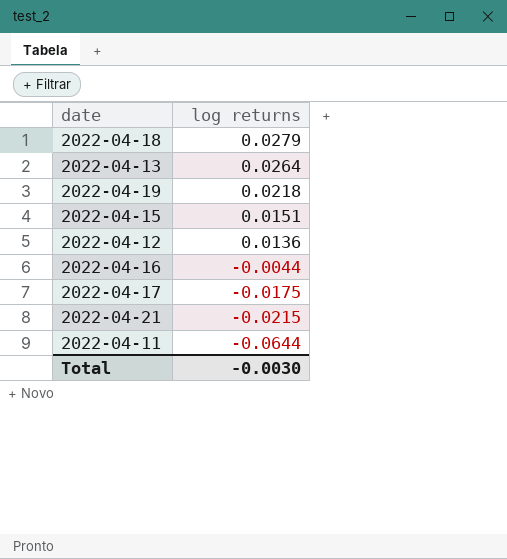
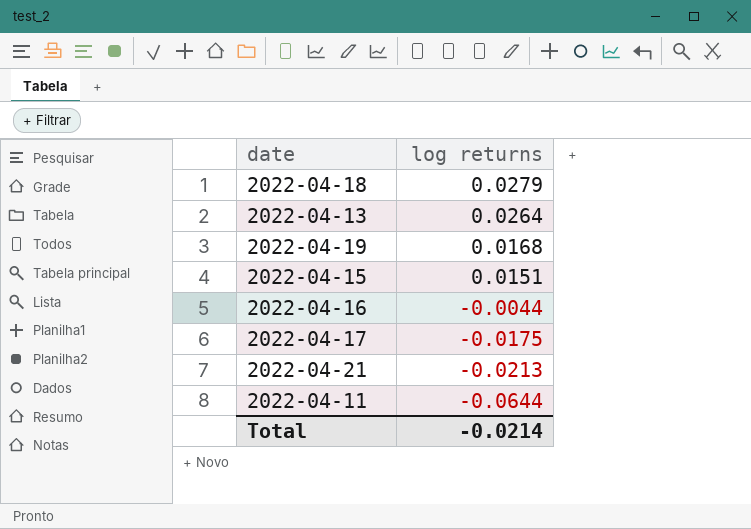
row 2022-04-12: 0.0136 -> none
2022-04-19 | log returns: 0.0218 -> 0.0168
2022-04-21 | log returns: -0.0215 -> -0.0213
Total | log returns: -0.0030 -> -0.0214

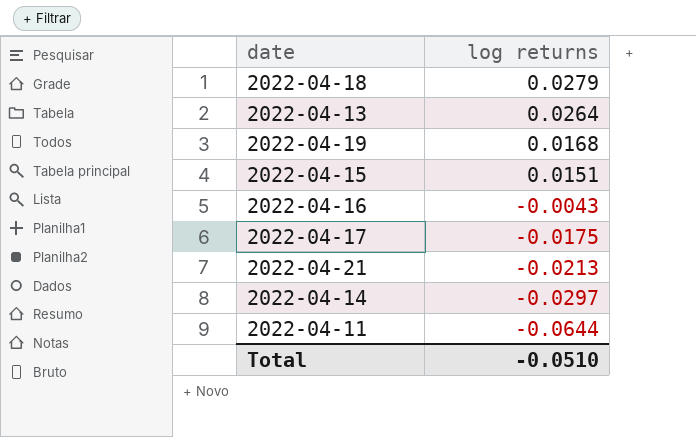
2022-04-16 | log returns: -0.0044 -> -0.0043
row 2022-04-14: none -> -0.0297
Total | log returns: -0.0214 -> -0.0510

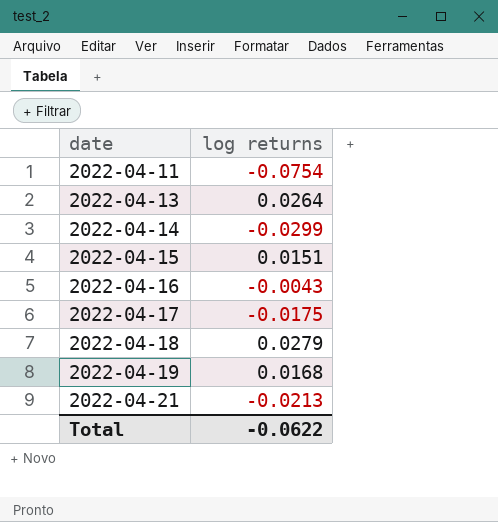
row order: log returns descending -> date ascending
2022-04-11 | log returns: -0.0644 -> -0.0754
2022-04-14 | log returns: -0.0297 -> -0.0299
Total | log returns: -0.0510 -> -0.0622

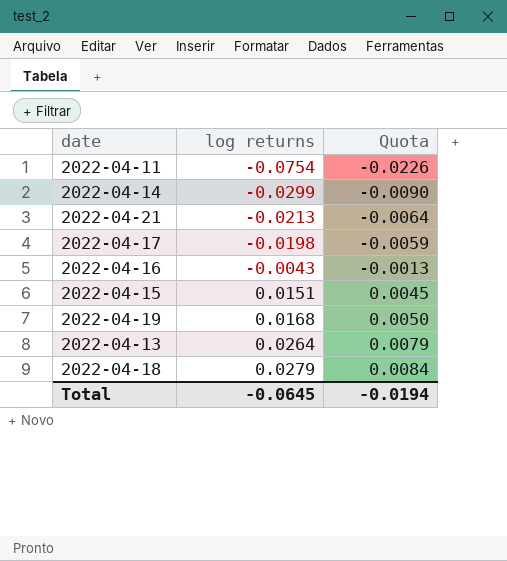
row order: date ascending -> log returns ascending
column Quota | formula: none -> [log returns] * 0.3
2022-04-17 | log returns: -0.0175 -> -0.0198
Total | log returns: -0.0622 -> -0.0645

